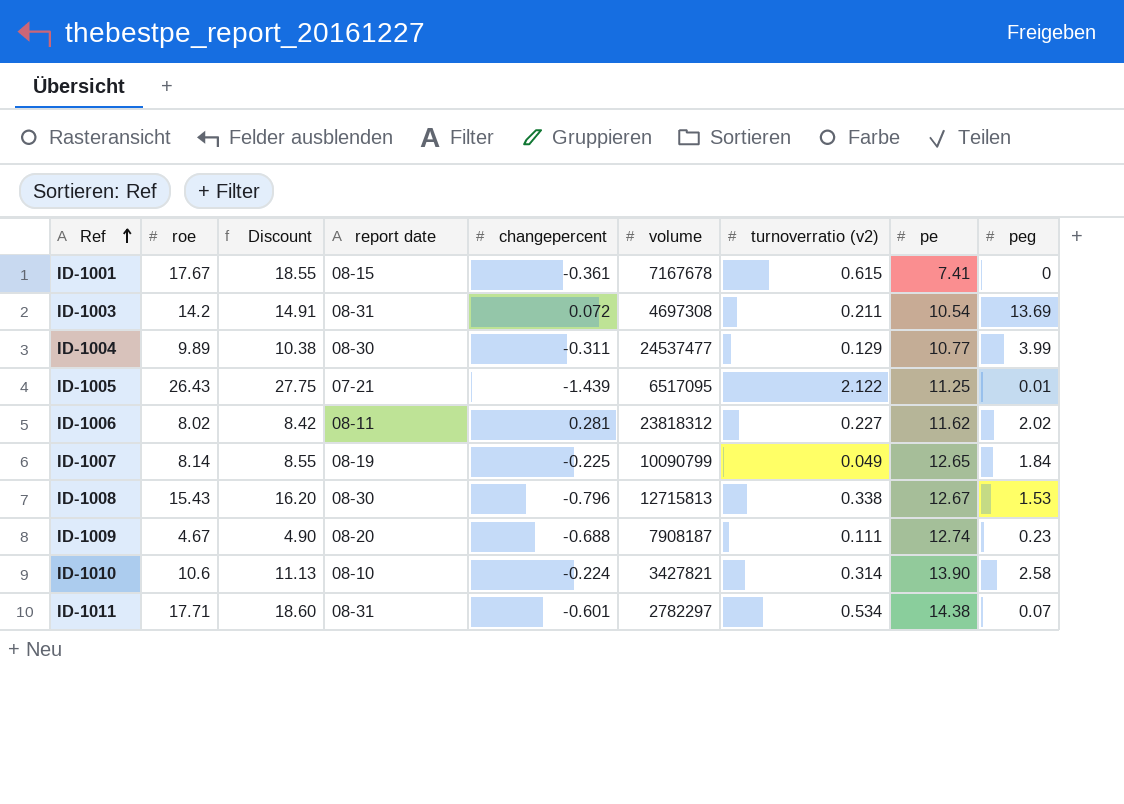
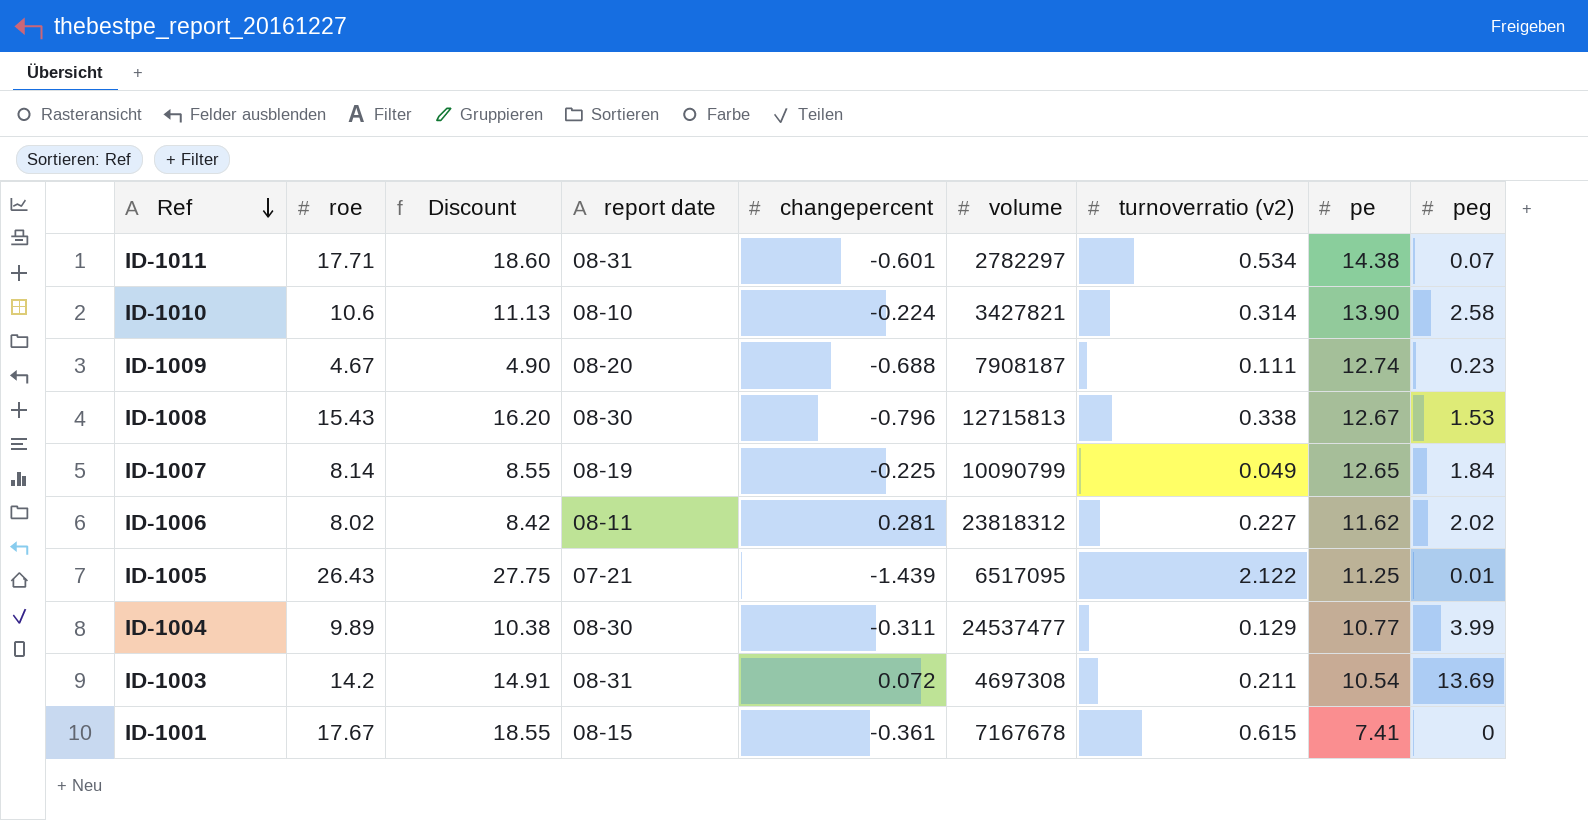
row order: Ref ascending -> Ref descending

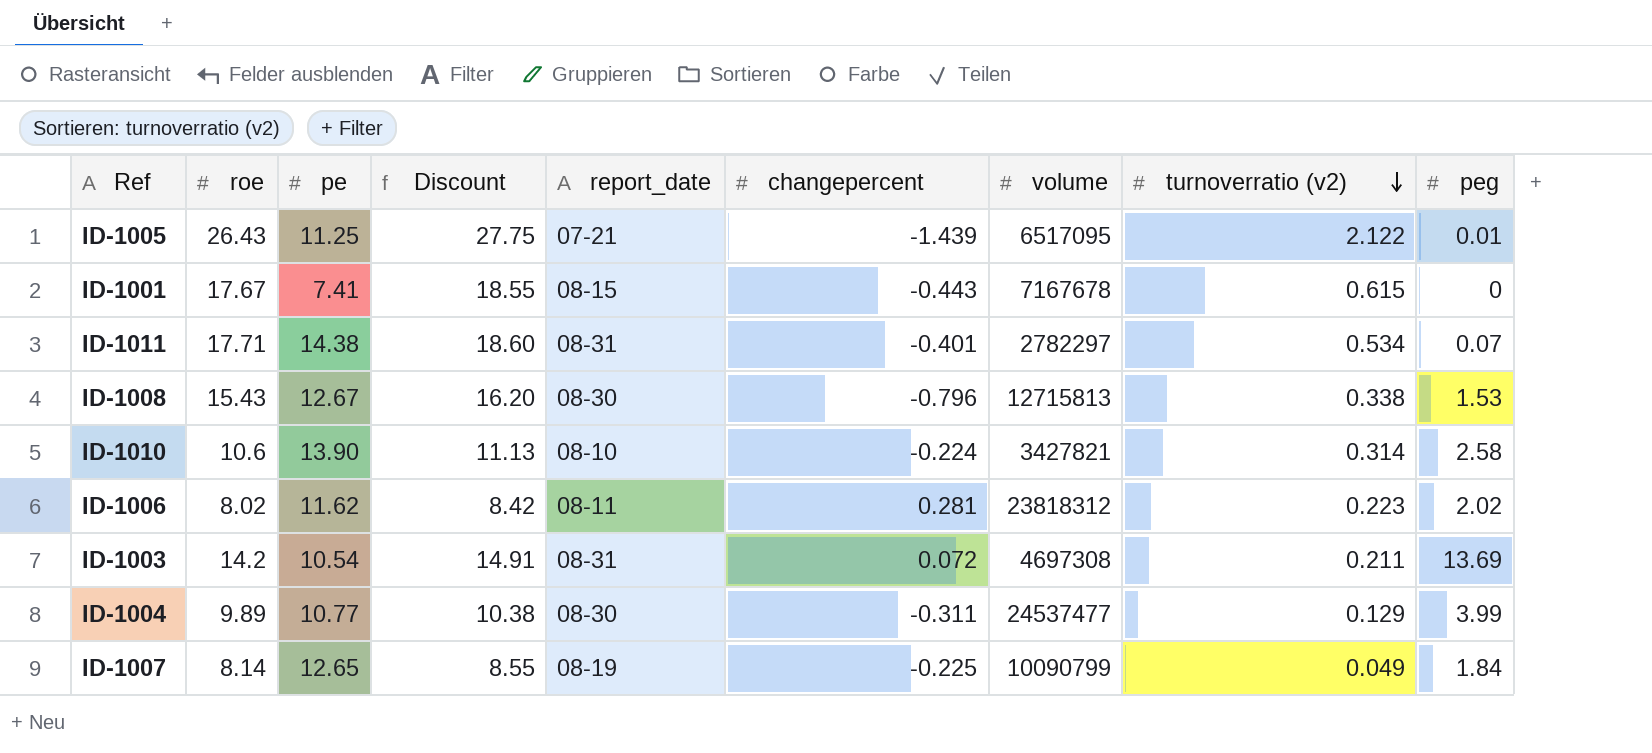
row order: Ref descending -> turnoverratio (v2) descending
column pe | position: 8 -> 3
column name: report date -> report_date
row ID-1009: 4.67 | 4.90 | 08-20 | -0.688 | 7908187 | 0.111 | 12.74 | 0.23 -> none
ID-1001 | changepercent: -0.361 -> -0.443
ID-1011 | changepercent: -0.601 -> -0.401
ID-1006 | turnoverratio (v2): 0.227 -> 0.223

